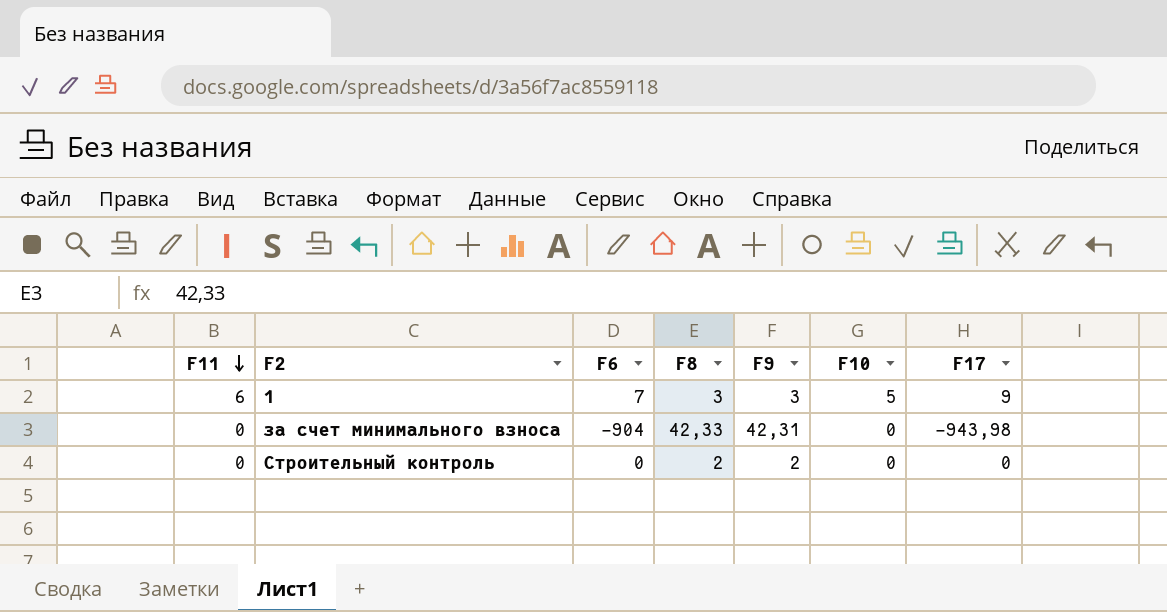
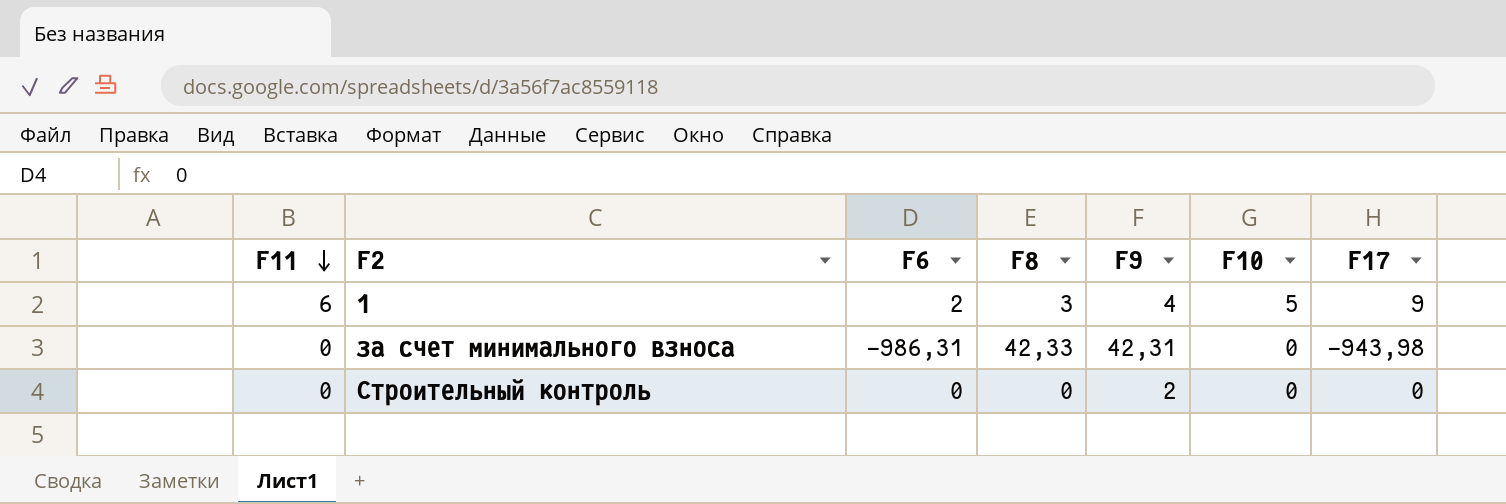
1 | F6: 7 -> 2
1 | F9: 3 -> 4
за счет минимального взноса | F6: -904 -> -986,31
Строительный контроль | F8: 2 -> 0

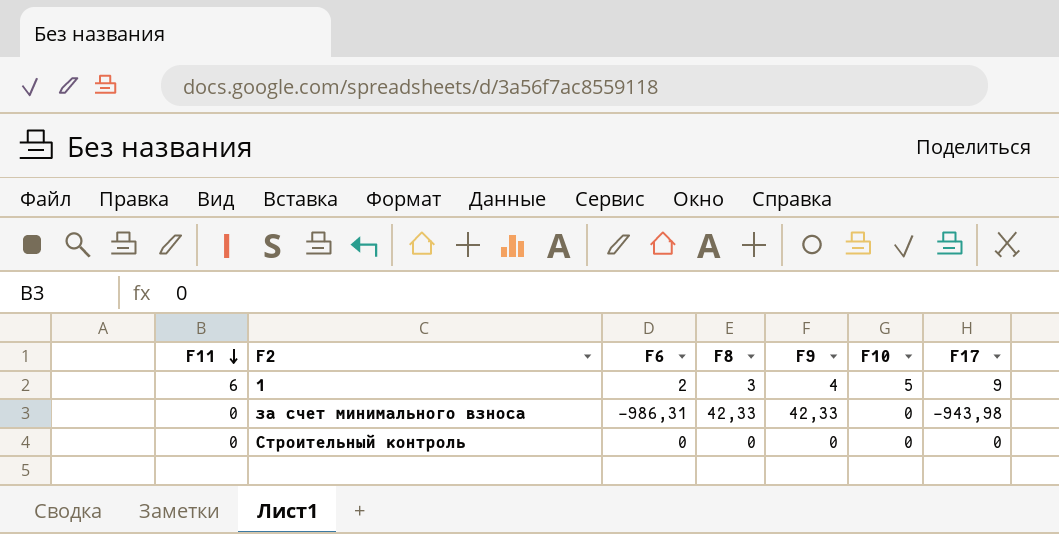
за счет минимального взноса | F9: 42,31 -> 42,33
Строительный контроль | F9: 2 -> 0

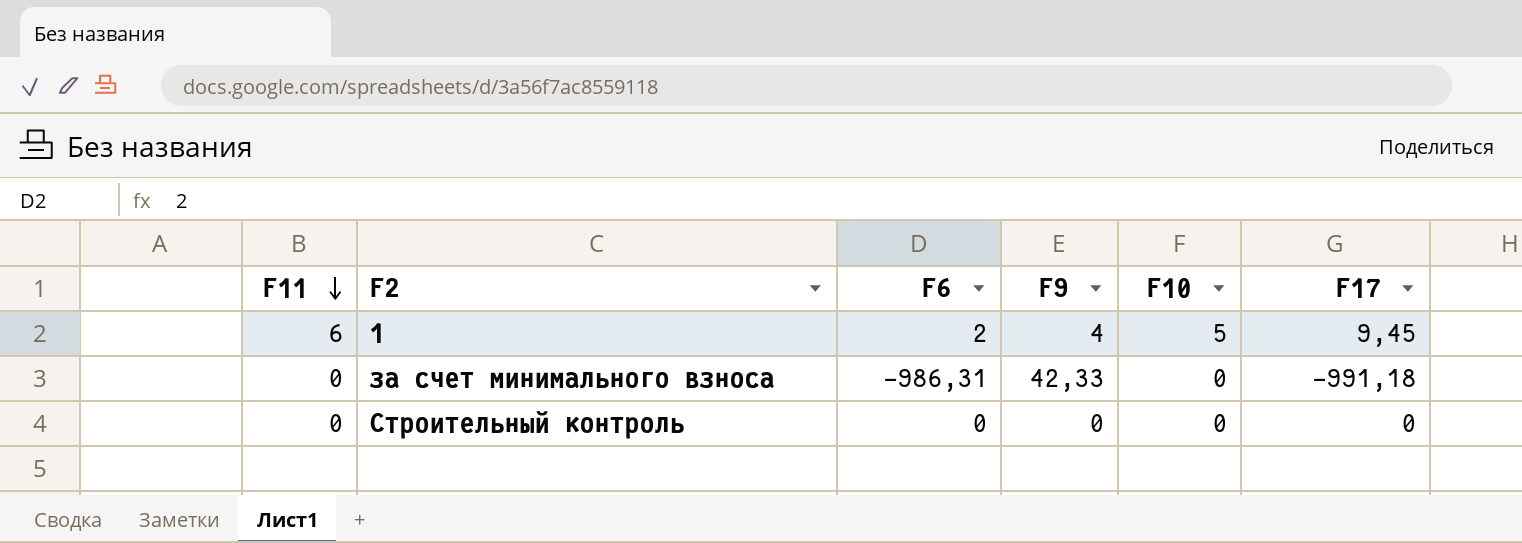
column F8 | position: 4 -> none
1 | F17: 9 -> 9,45
за счет минимального взноса | F17: -943,98 -> -991,18

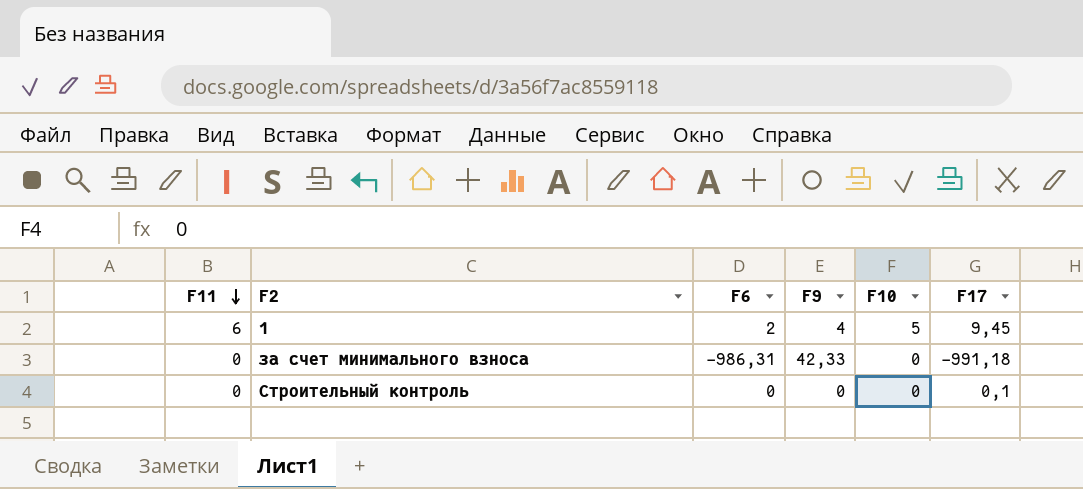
Строительный контроль | F17: 0 -> 0,1

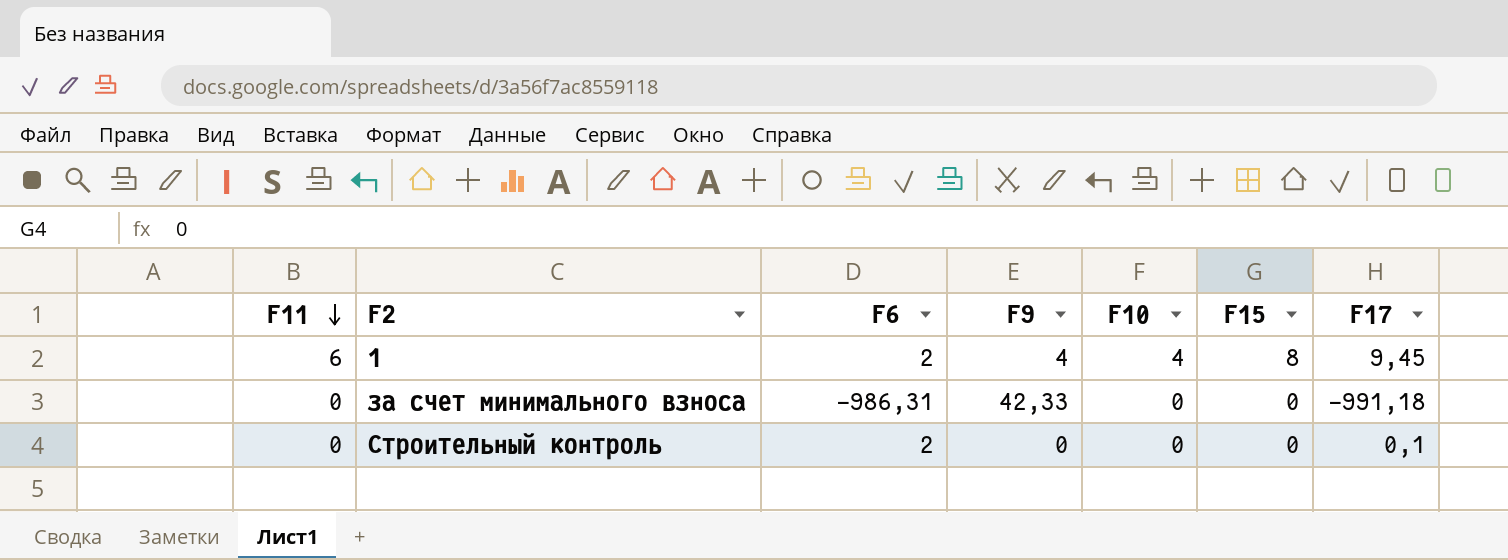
column F15 | position: none -> 6
1 | F10: 5 -> 4
Строительный контроль | F6: 0 -> 2

